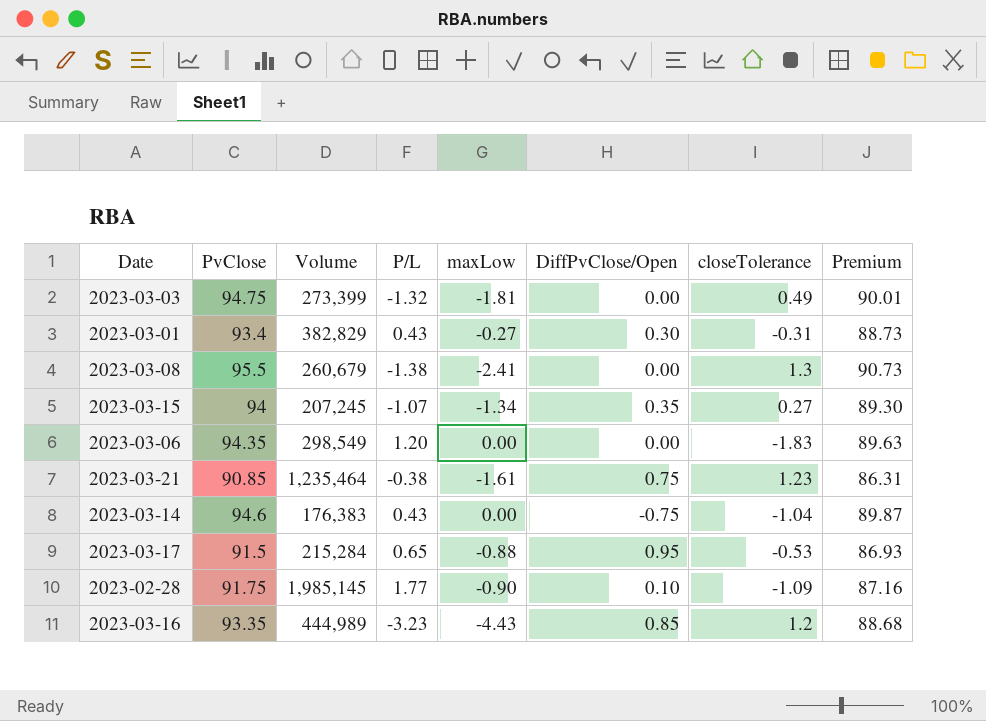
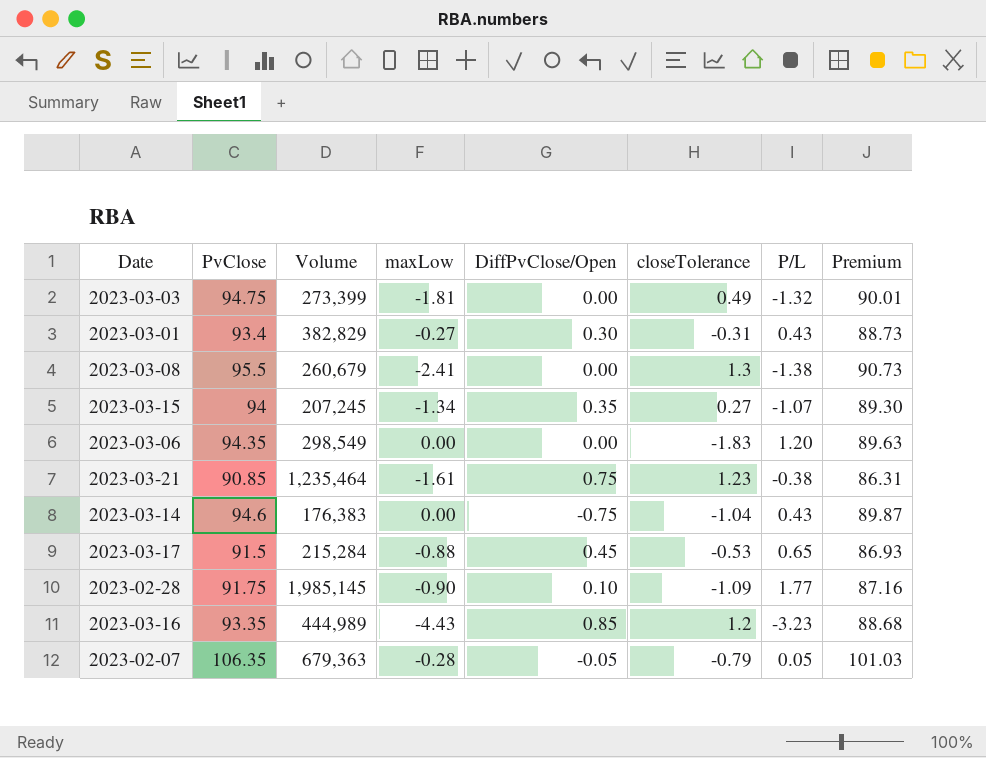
column P/L | position: 4 -> 7
2023-03-17 | DiffPvClose/Open: 0.95 -> 0.45
row 2023-02-07: none -> 106.35 | 679,363 | -0.28 | -0.05 | -0.79 | 0.05 | 101.03

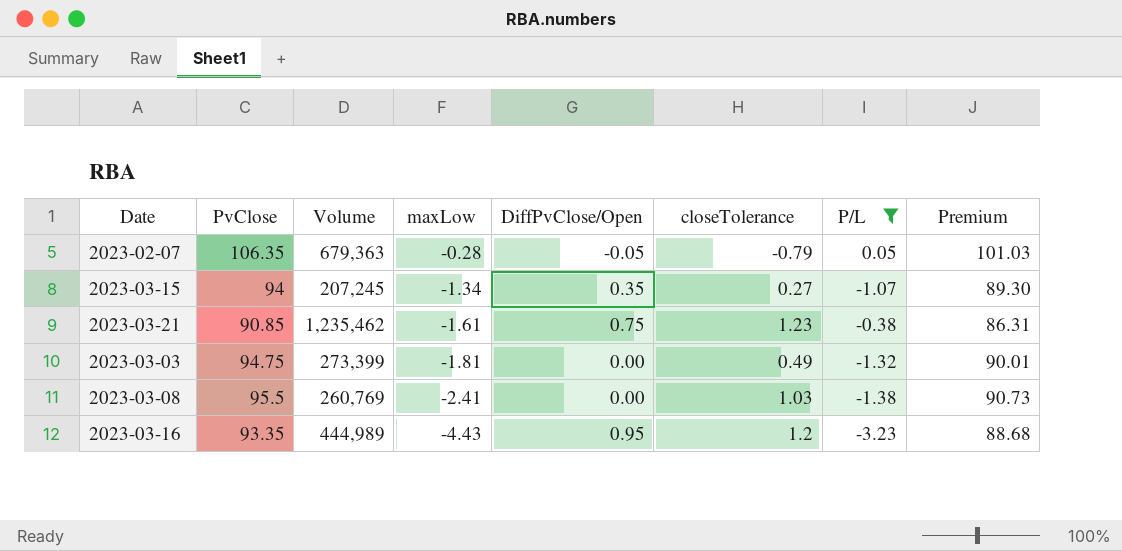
filter: none -> P/L <= 0.05
row order: none -> maxLow descending
2023-03-21 | Volume: 1,235,464 -> 1,235,462
2023-03-08 | Volume: 260,679 -> 260,769
2023-03-08 | closeTolerance: 1.3 -> 1.03
2023-03-16 | DiffPvClose/Open: 0.85 -> 0.95

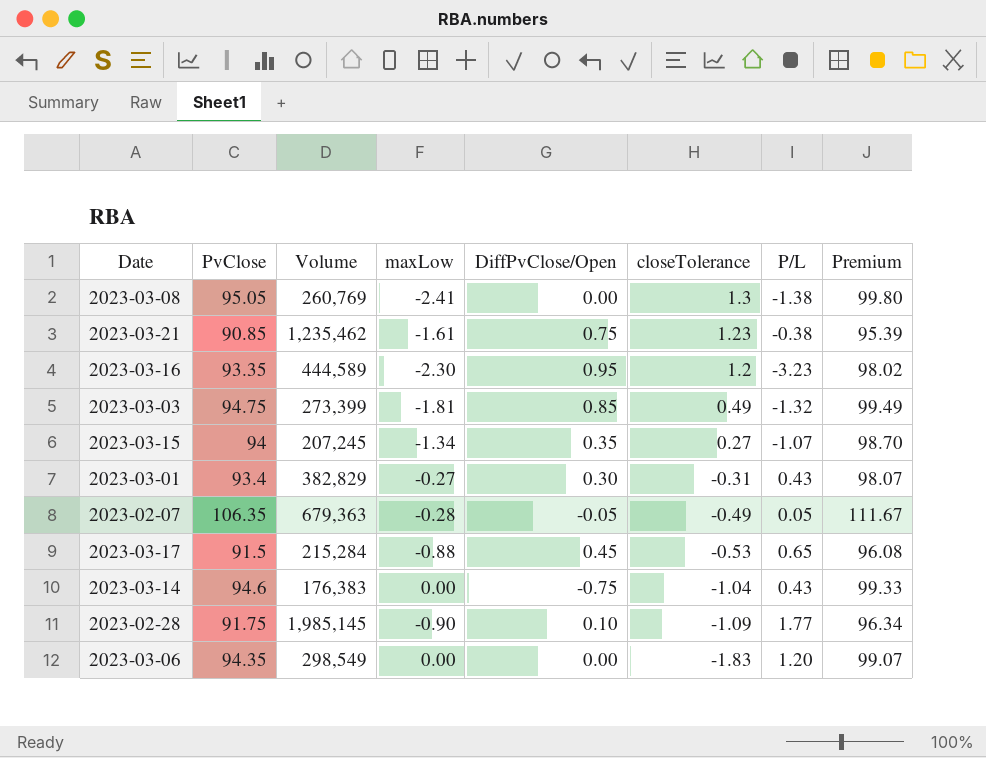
filter: P/L <= 0.05 -> none
row order: maxLow descending -> closeTolerance descending
column Premium | formula: [PvClose] * 0.95 -> [PvClose] * 1.05
2023-03-08 | PvClose: 95.5 -> 95.05
2023-03-08 | closeTolerance: 1.03 -> 1.3
2023-03-16 | Volume: 444,989 -> 444,589
2023-03-16 | maxLow: -4.43 -> -2.30
2023-03-03 | DiffPvClose/Open: 0.00 -> 0.85
2023-02-07 | closeTolerance: -0.79 -> -0.49

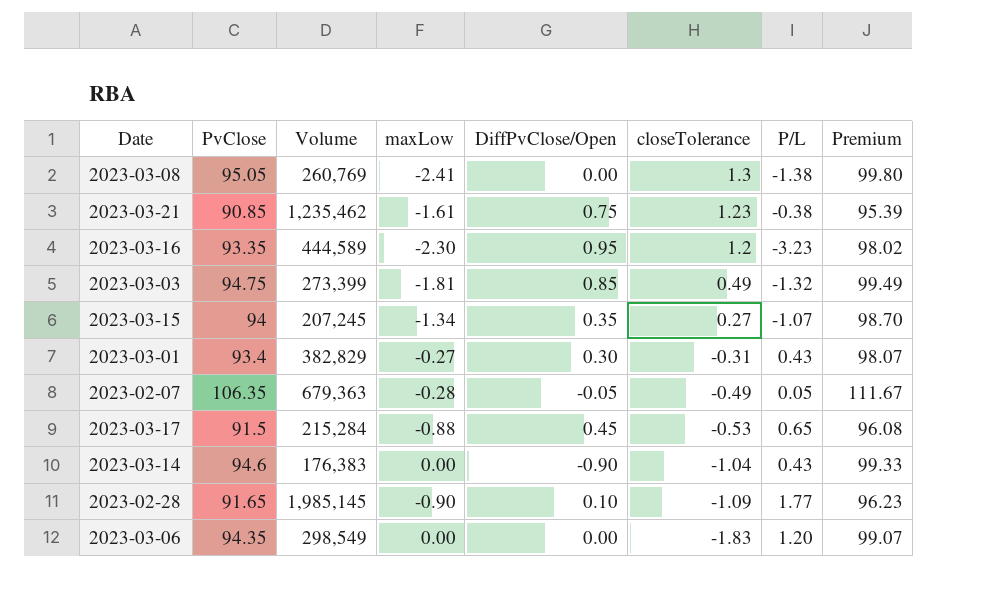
2023-03-14 | DiffPvClose/Open: -0.75 -> -0.90
2023-02-28 | PvClose: 91.75 -> 91.65
2023-02-28 | Premium: 96.34 -> 96.23

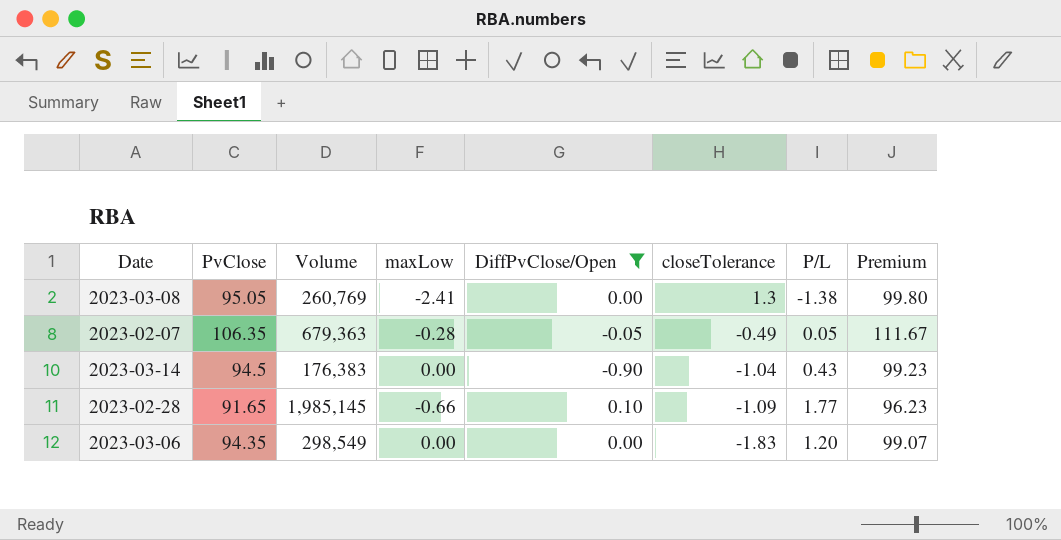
filter: none -> DiffPvClose/Open <= 0.10
2023-03-14 | PvClose: 94.6 -> 94.5
2023-03-14 | Premium: 99.33 -> 99.23
2023-02-28 | maxLow: -0.90 -> -0.66

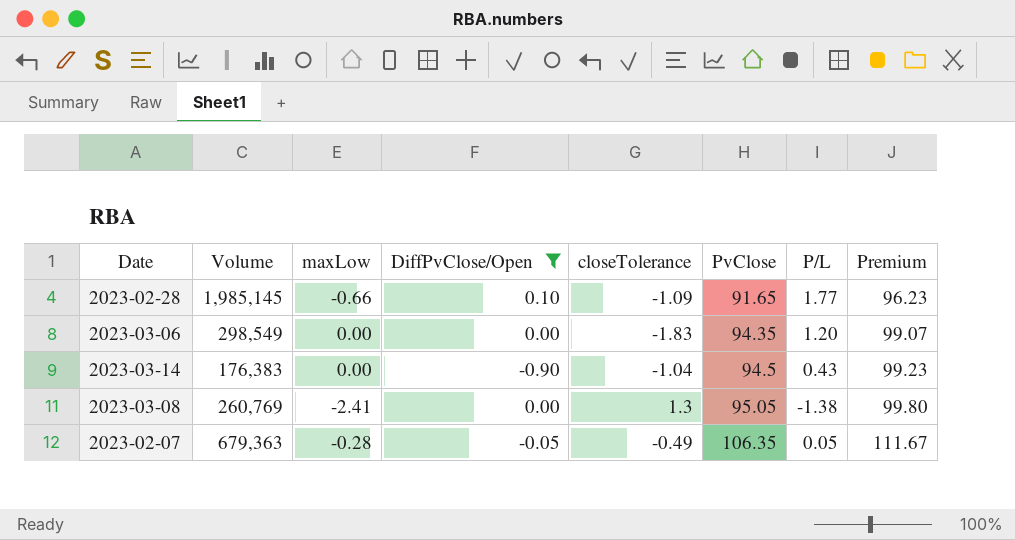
row order: closeTolerance descending -> PvClose ascending
column PvClose | position: 2 -> 6

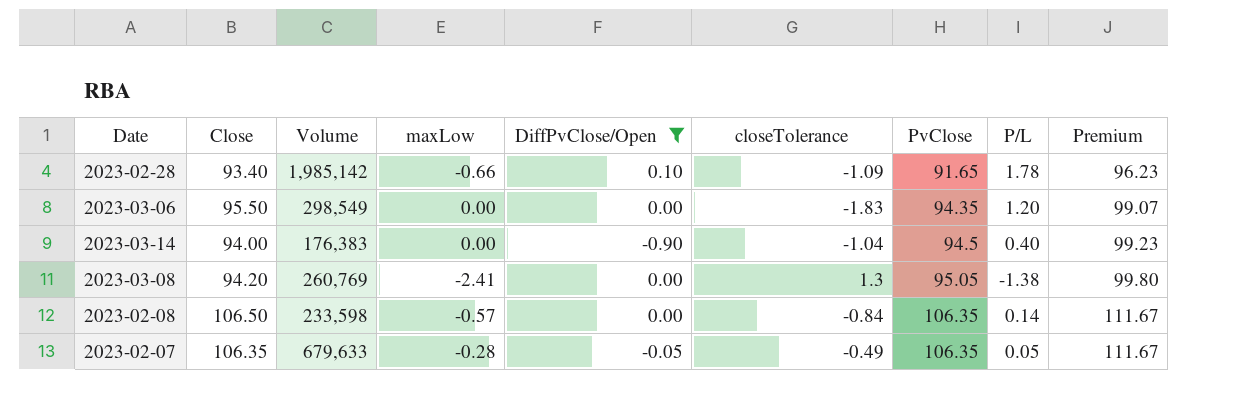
column Close | position: none -> 2
2023-02-28 | Volume: 1,985,145 -> 1,985,142
2023-02-28 | P/L: 1.77 -> 1.78
2023-03-14 | P/L: 0.43 -> 0.40
row 2023-02-08: none -> 106.50 | 233,598 | -0.57 | 0.00 | -0.84 | 106.35 | 0.14 | 111.67
2023-02-07 | Volume: 679,363 -> 679,633

